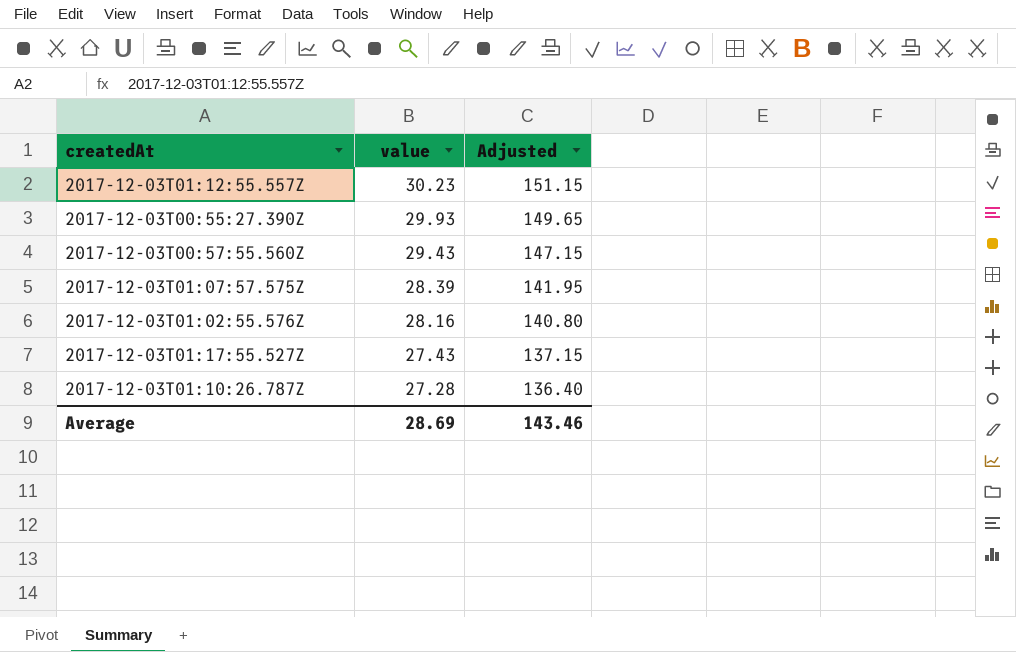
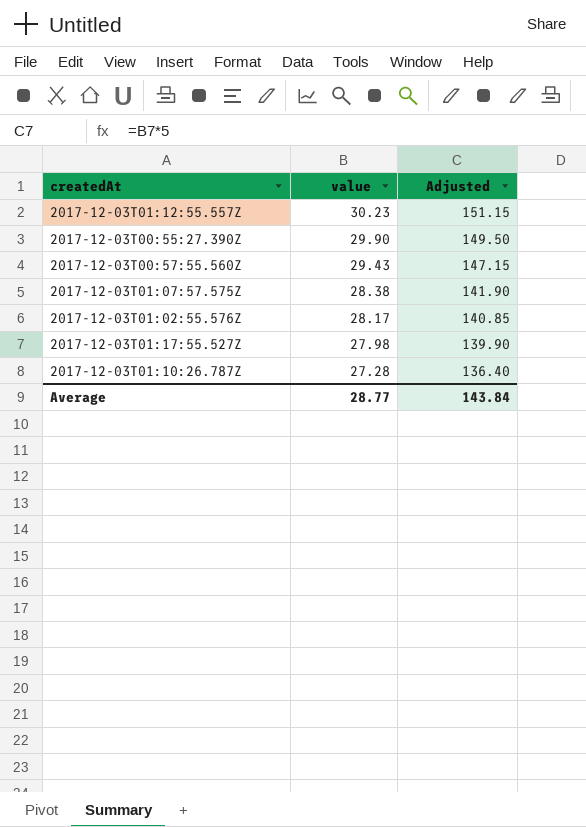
2017-12-03T00:55:27.390Z | value: 29.93 -> 29.90
2017-12-03T00:55:27.390Z | Adjusted: 149.65 -> 149.50
2017-12-03T01:07:57.575Z | value: 28.39 -> 28.38
2017-12-03T01:07:57.575Z | Adjusted: 141.95 -> 141.90
2017-12-03T01:02:55.576Z | value: 28.16 -> 28.17
2017-12-03T01:02:55.576Z | Adjusted: 140.80 -> 140.85
2017-12-03T01:17:55.527Z | value: 27.43 -> 27.98
2017-12-03T01:17:55.527Z | Adjusted: 137.15 -> 139.90
Average | value: 28.69 -> 28.77
Average | Adjusted: 143.46 -> 143.84

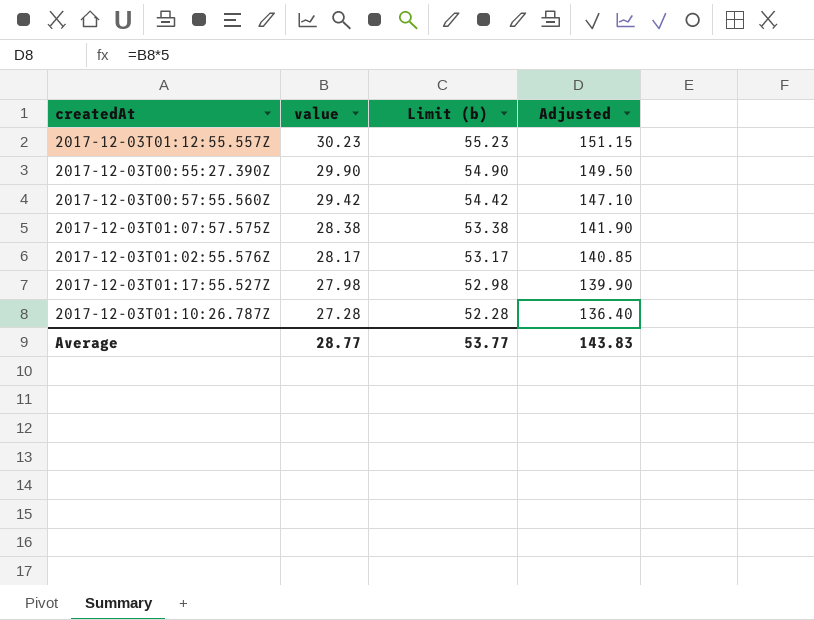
column Limit (b) | formula: none -> [value] + 25
2017-12-03T00:57:55.560Z | value: 29.43 -> 29.42
2017-12-03T00:57:55.560Z | Adjusted: 147.15 -> 147.10
Average | Adjusted: 143.84 -> 143.83

